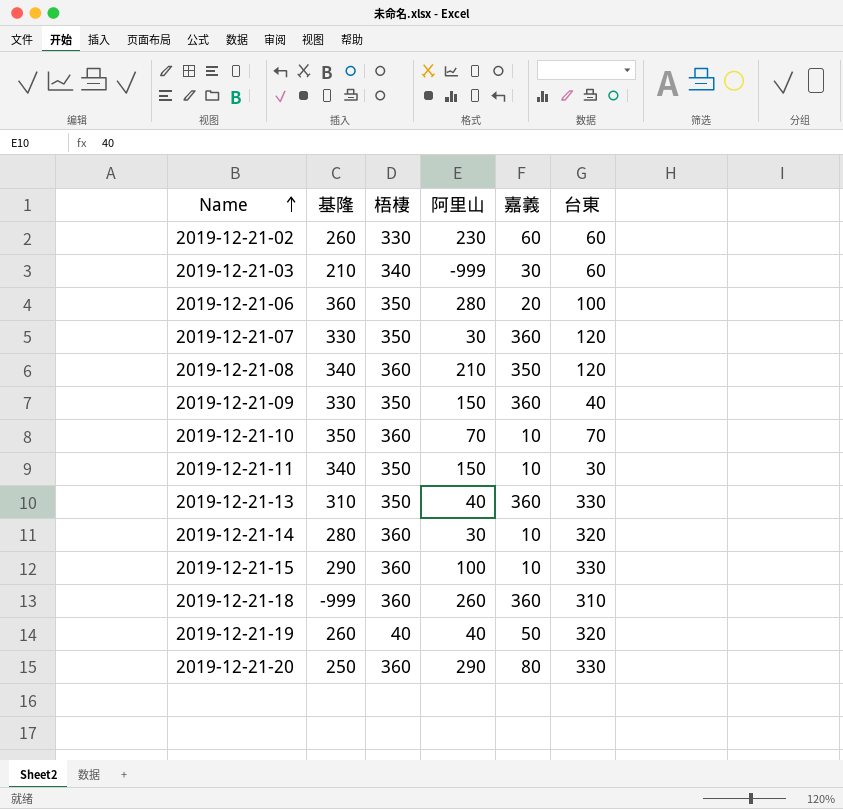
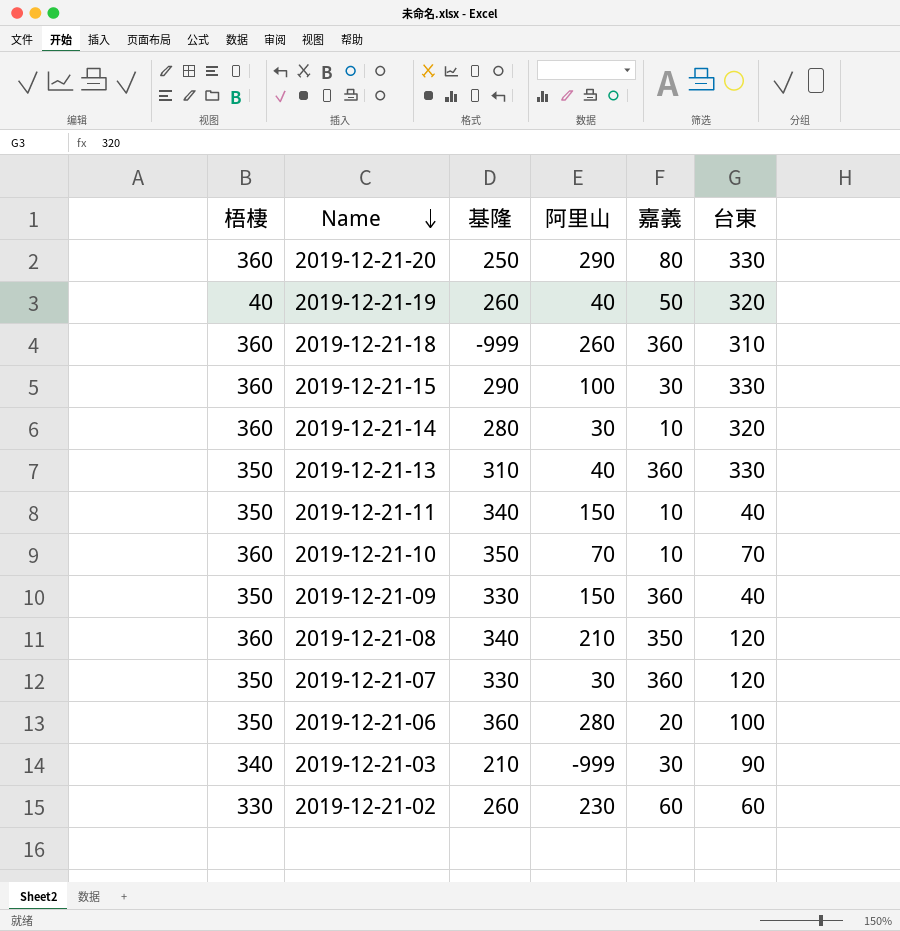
row order: Name ascending -> Name descending
column 梧棲 | position: 3 -> 1
2019-12-21-15 | 嘉義: 10 -> 30
2019-12-21-11 | 台東: 30 -> 40
2019-12-21-03 | 台東: 60 -> 90

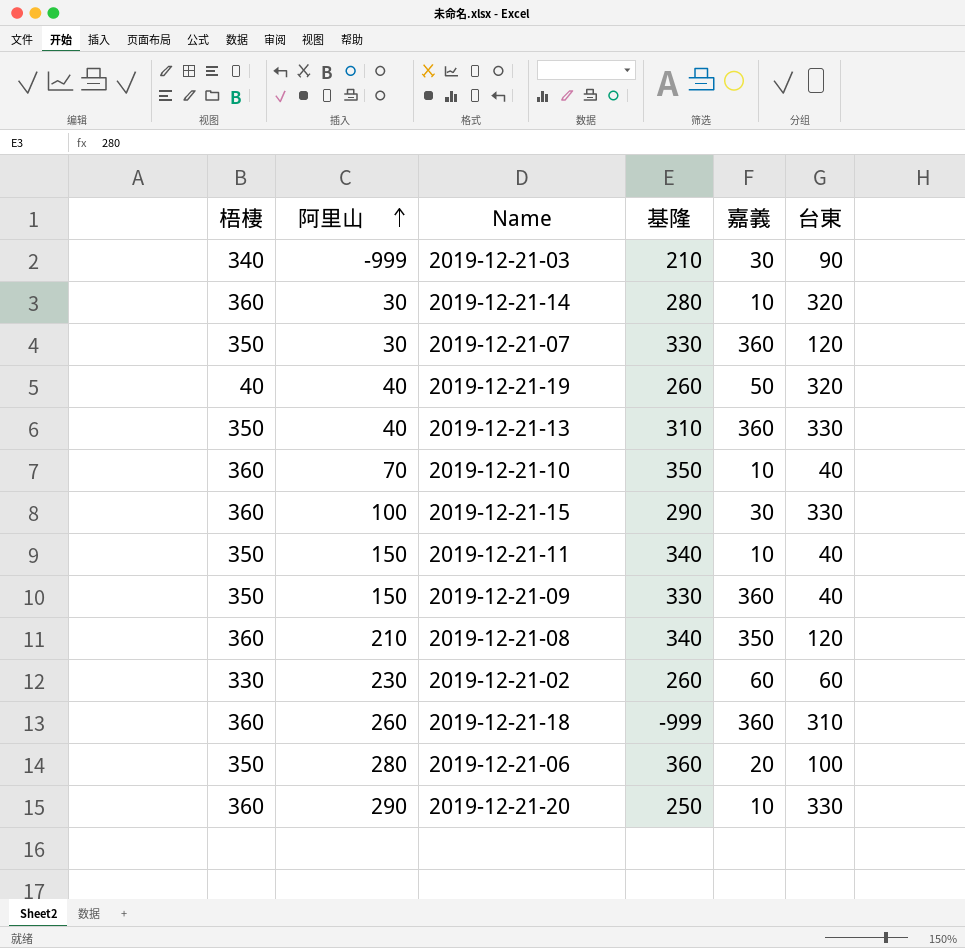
row order: Name descending -> 阿里山 ascending
column 阿里山 | position: 4 -> 2
2019-12-21-10 | 台東: 70 -> 40
2019-12-21-20 | 嘉義: 80 -> 10

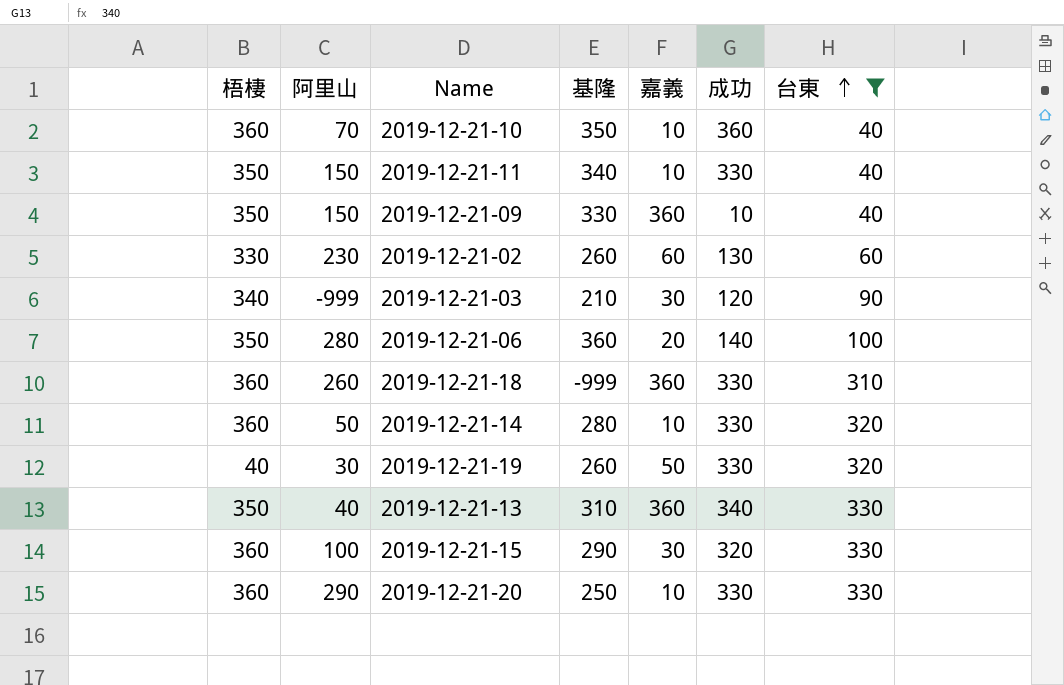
filter: none -> 台東 != 120
row order: 阿里山 ascending -> 台東 ascending
column 成功 | position: none -> 6
2019-12-21-14 | 阿里山: 30 -> 50
2019-12-21-19 | 阿里山: 40 -> 30

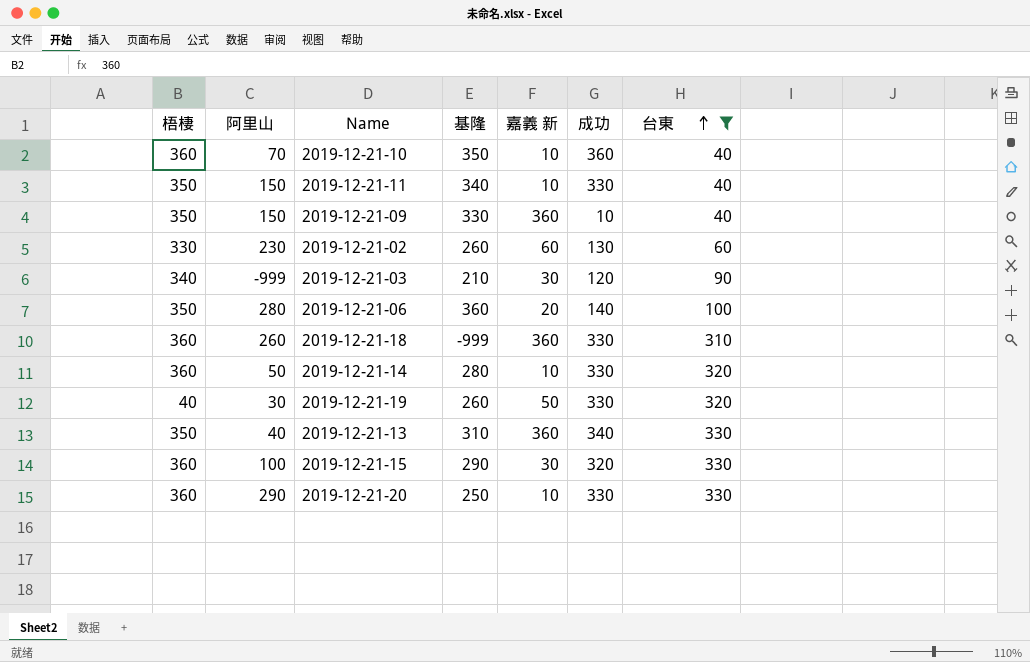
column name: 嘉義 -> 嘉義 新

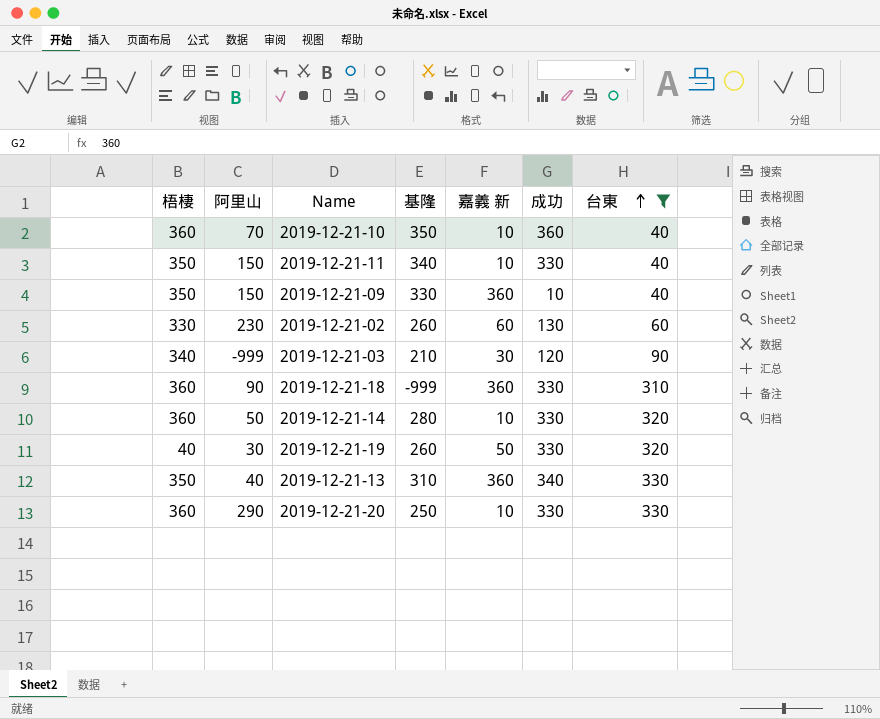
row 2019-12-21-06: 350 | 280 | 360 | 20 | 140 | 100 -> none
row 2019-12-21-15: 360 | 100 | 290 | 30 | 320 | 330 -> none
2019-12-21-18 | 阿里山: 260 -> 90

